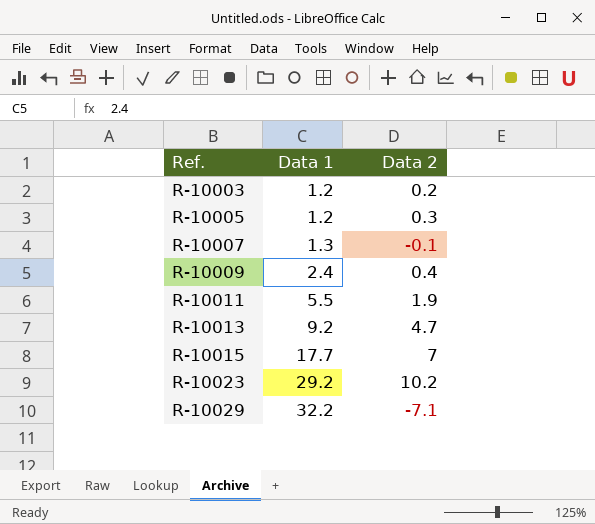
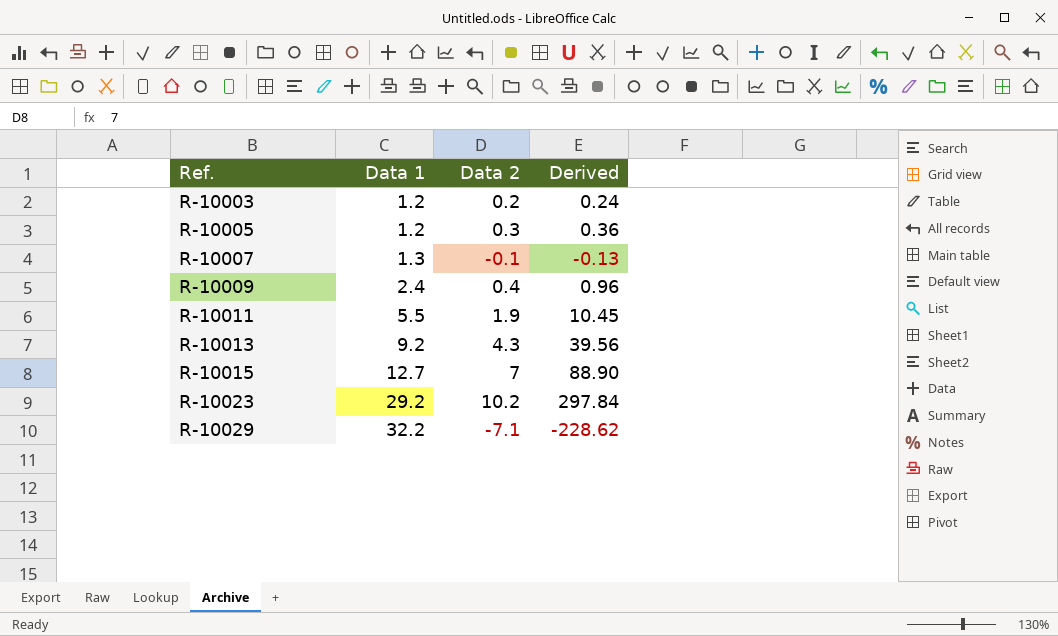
column Derived | formula: none -> [Data 1] * [Data 2]
R-10013 | Data 2: 4.7 -> 4.3
R-10015 | Data 1: 17.7 -> 12.7

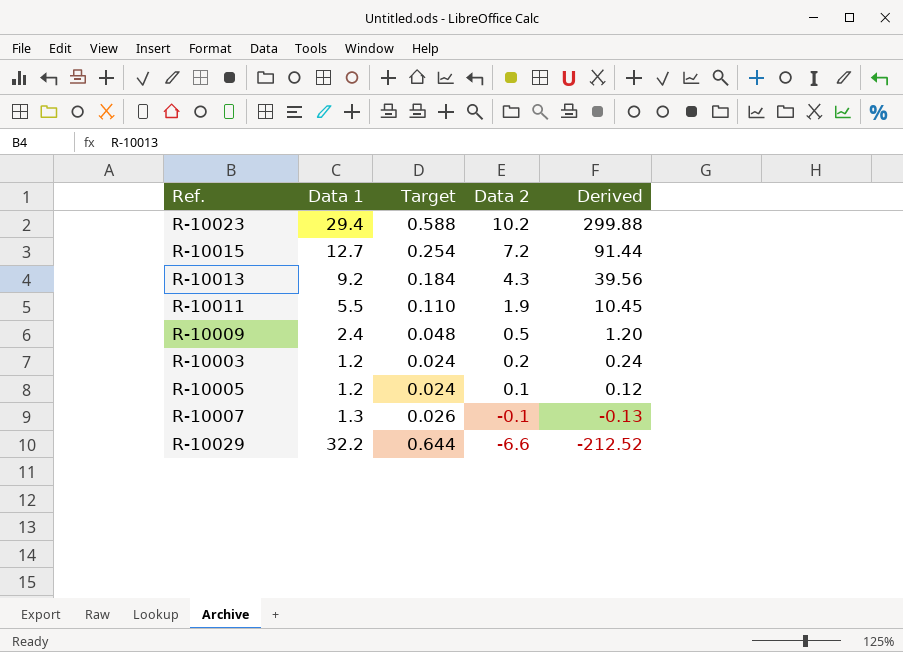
row order: Ref. ascending -> Data 2 descending
column Target | formula: none -> [Data 1] * 0.02
R-10023 | Data 1: 29.2 -> 29.4
R-10023 | Derived: 297.84 -> 299.88
R-10015 | Data 2: 7 -> 7.2
R-10015 | Derived: 88.90 -> 91.44
R-10009 | Data 2: 0.4 -> 0.5
R-10009 | Derived: 0.96 -> 1.20
R-10005 | Data 2: 0.3 -> 0.1
R-10005 | Derived: 0.36 -> 0.12
R-10029 | Data 2: -7.1 -> -6.6
R-10029 | Derived: -228.62 -> -212.52

